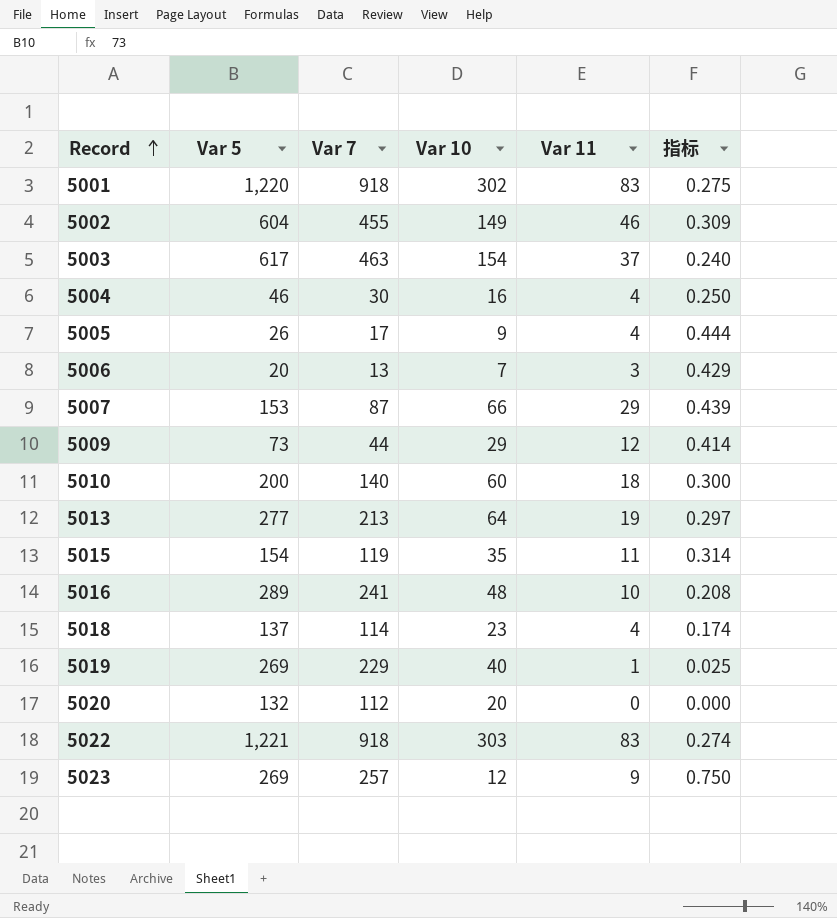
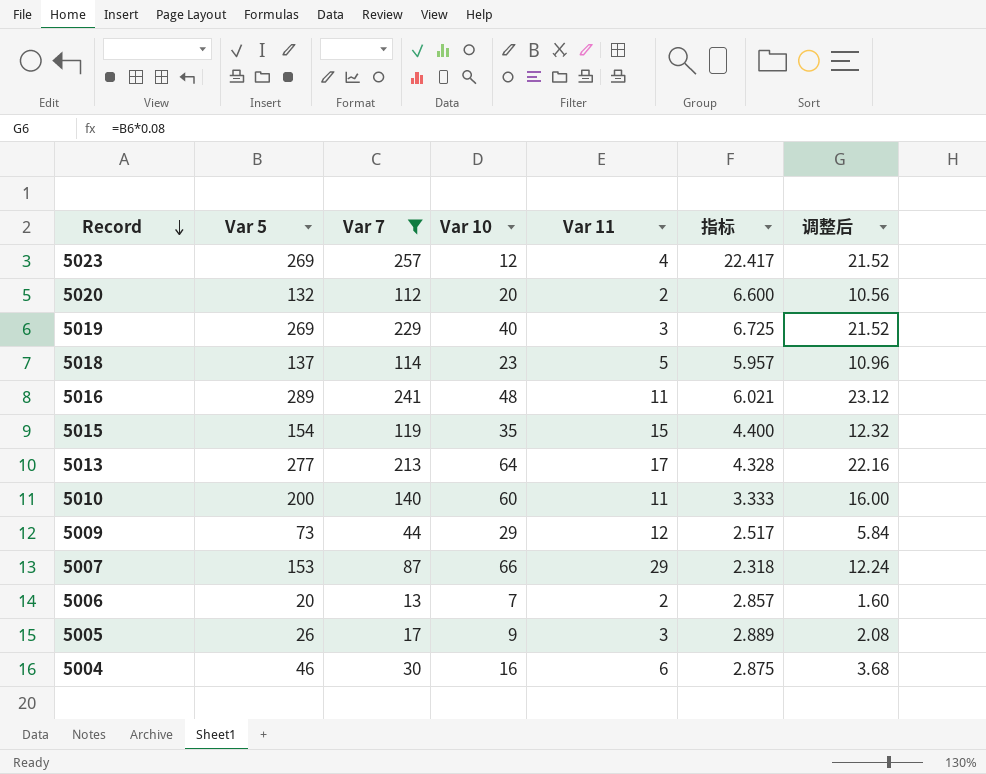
filter: none -> Var 7 <= 257
row order: Record ascending -> Record descending
column 指标 | formula: [Var 11] / [Var 10] -> [Var 5] / [Var 10]
column 调整后 | formula: none -> [Var 5] * 0.08
5023 | Var 11: 9 -> 4
5020 | Var 11: 0 -> 2
5019 | Var 11: 1 -> 3
5018 | Var 11: 4 -> 5
5016 | Var 11: 10 -> 11
5015 | Var 11: 11 -> 15
5013 | Var 11: 19 -> 17
5010 | Var 11: 18 -> 11
5006 | Var 11: 3 -> 2
5005 | Var 11: 4 -> 3
5004 | Var 11: 4 -> 6

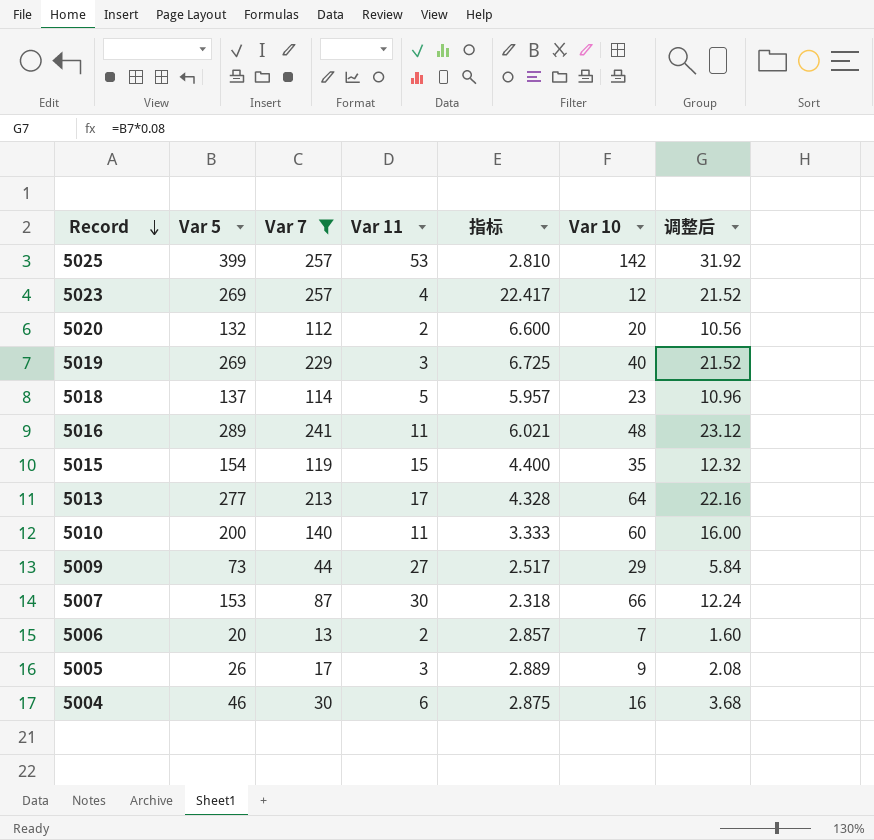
column Var 10 | position: 4 -> 6
row 5025: none -> 399 | 257 | 53 | 2.810 | 142 | 31.92
5009 | Var 11: 12 -> 27
5007 | Var 11: 29 -> 30

